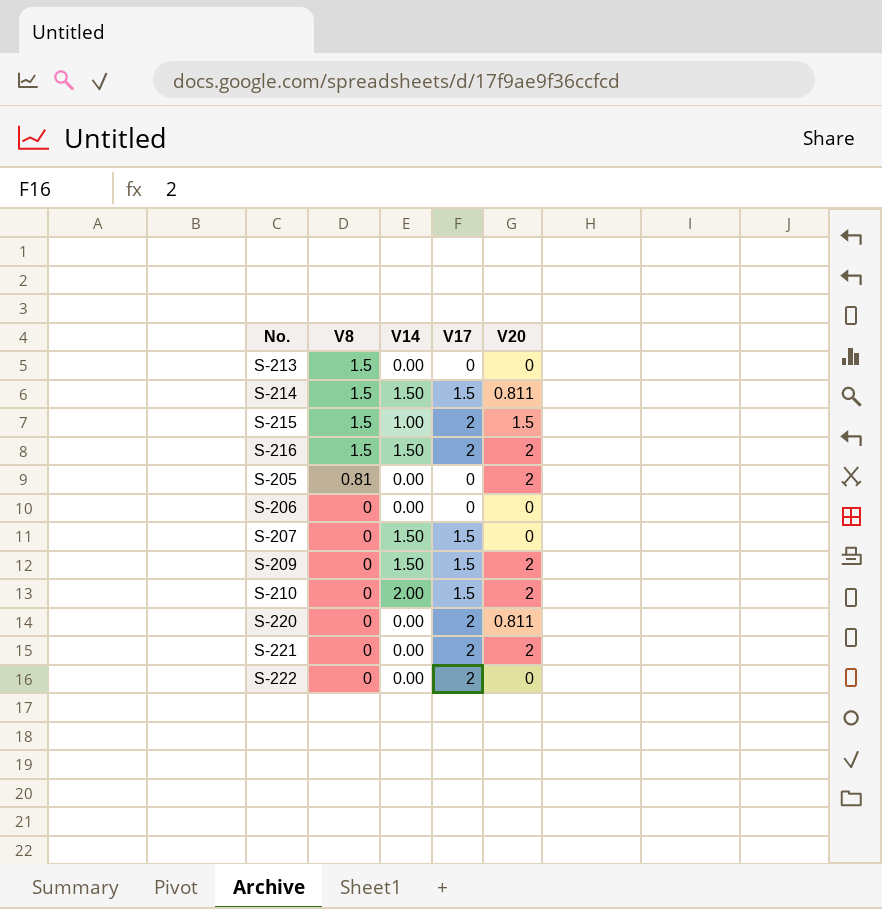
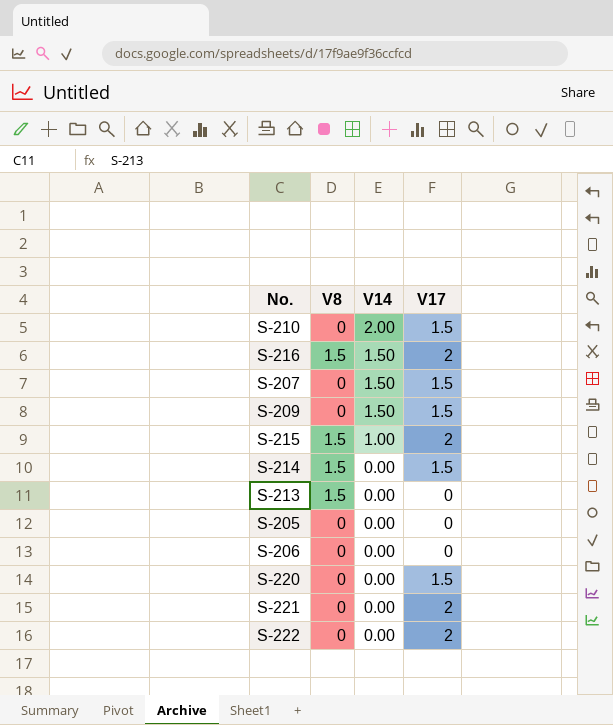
row order: V8 descending -> V14 descending
column V20 | position: 5 -> none
S-214 | V14: 1.50 -> 0.00
S-205 | V8: 0.81 -> 0
S-220 | V17: 2 -> 1.5

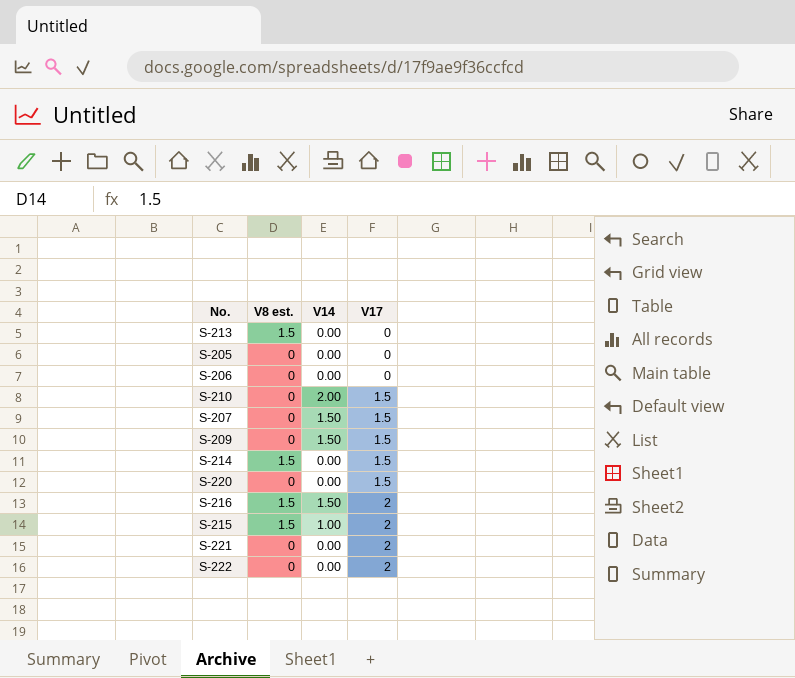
row order: V14 descending -> V17 ascending
column name: V8 -> V8 est.

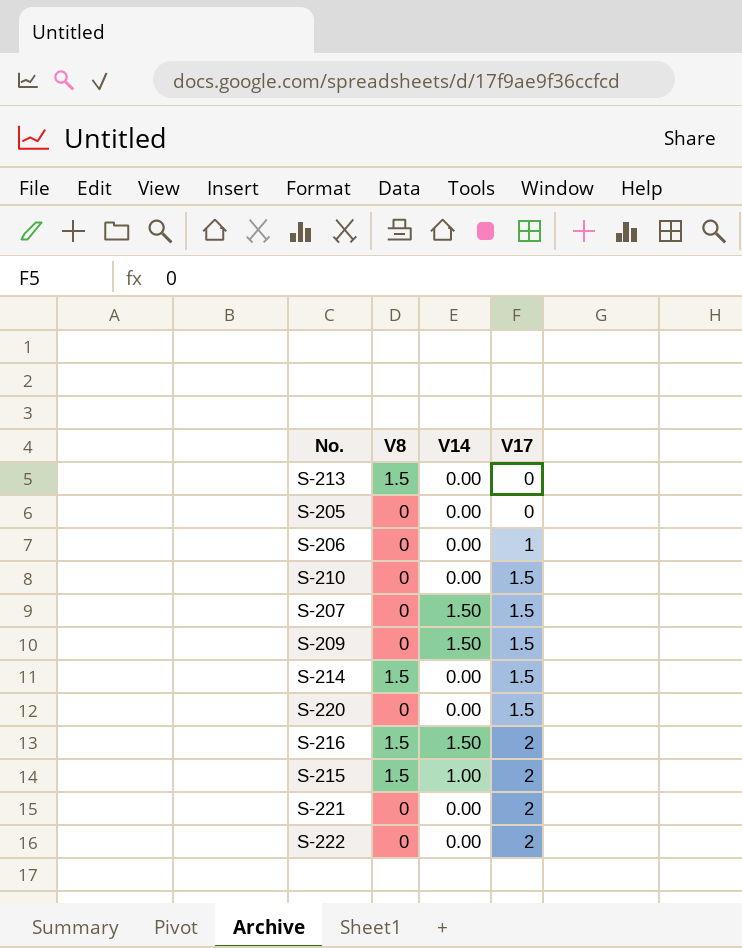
column name: V8 est. -> V8
S-206 | V17: 0 -> 1
S-210 | V14: 2.00 -> 0.00

